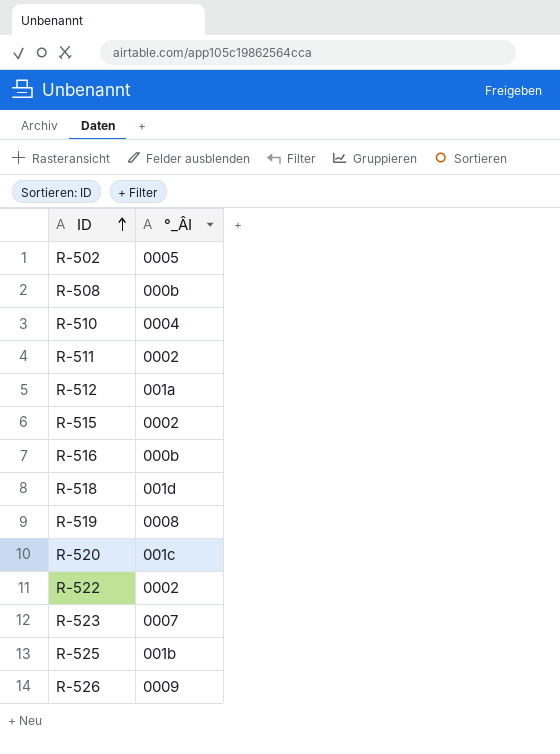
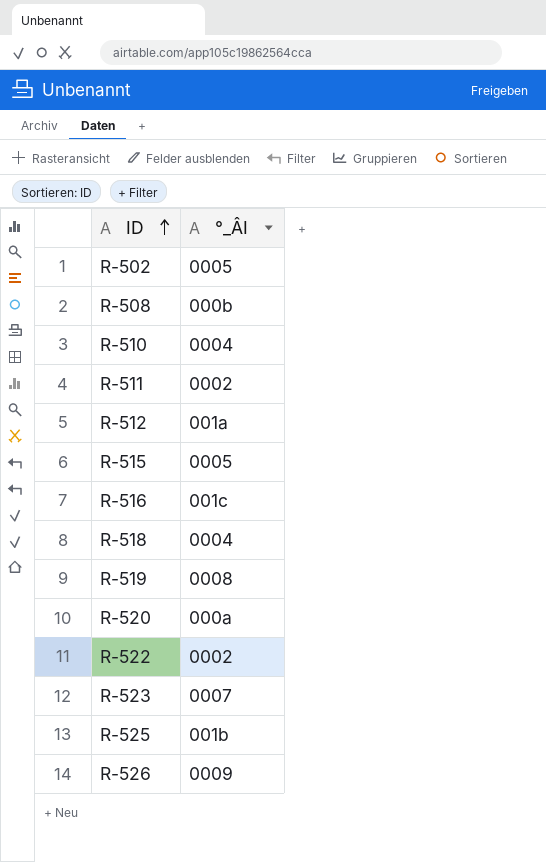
R-515 | °_ÂI: 0002 -> 0005
R-516 | °_ÂI: 000b -> 001c
R-518 | °_ÂI: 001d -> 0004
R-520 | °_ÂI: 001c -> 000a

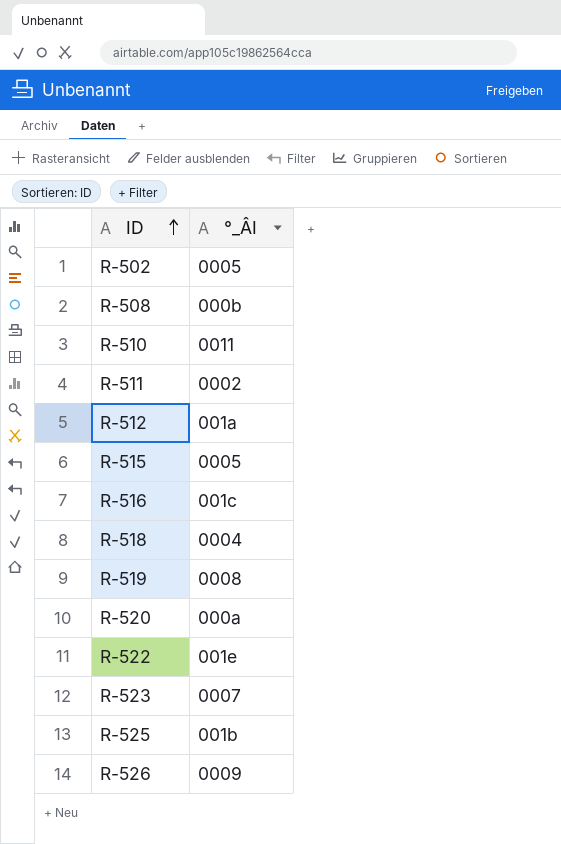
R-510 | °_ÂI: 0004 -> 0011
R-522 | °_ÂI: 0002 -> 001e

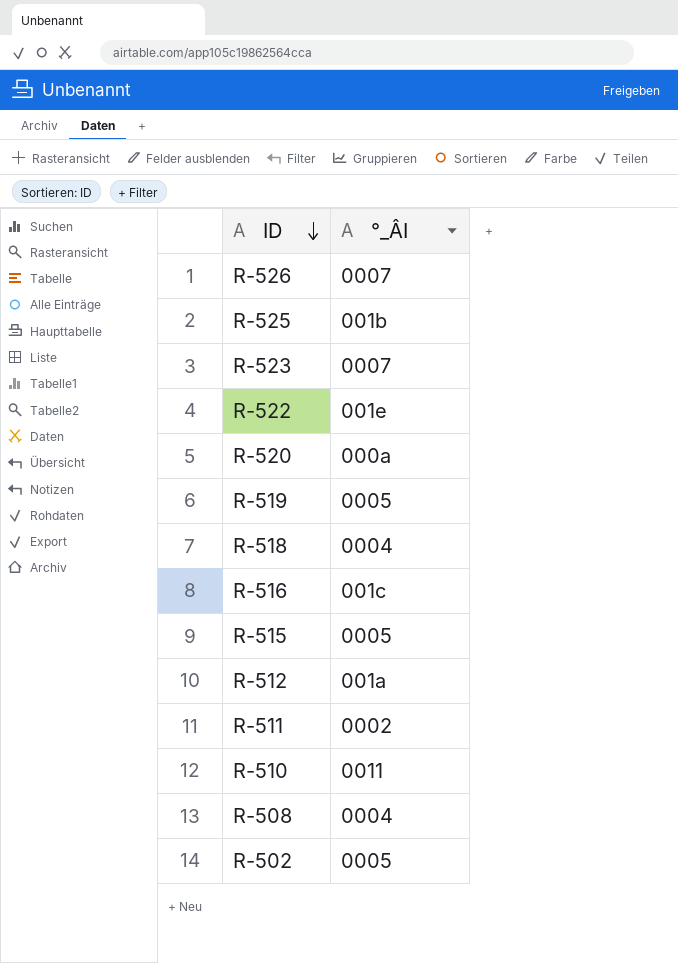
row order: ID ascending -> ID descending
R-526 | °_ÂI: 0009 -> 0007
R-519 | °_ÂI: 0008 -> 0005
R-508 | °_ÂI: 000b -> 0004

